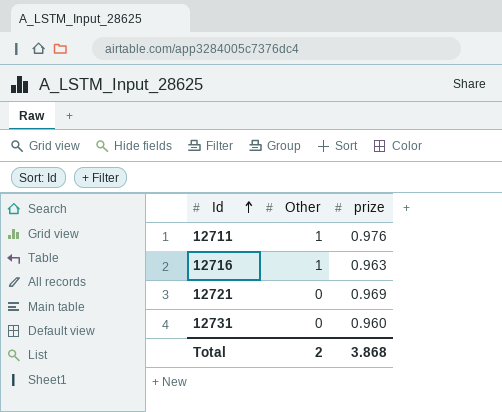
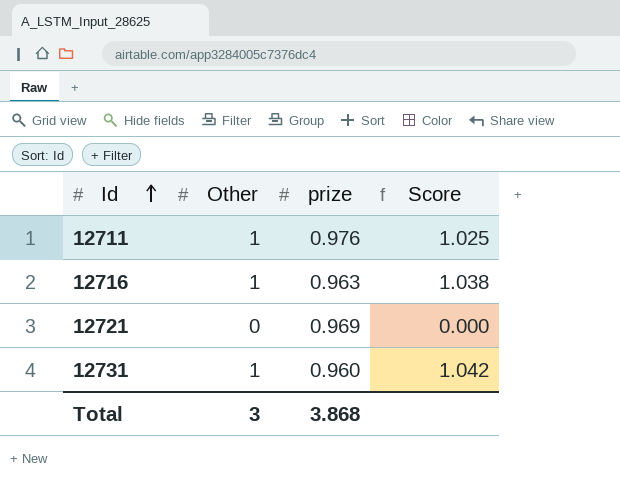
column Score | formula: none -> [Other] / [prize]
12731 | Other: 0 -> 1
Total | Other: 2 -> 3

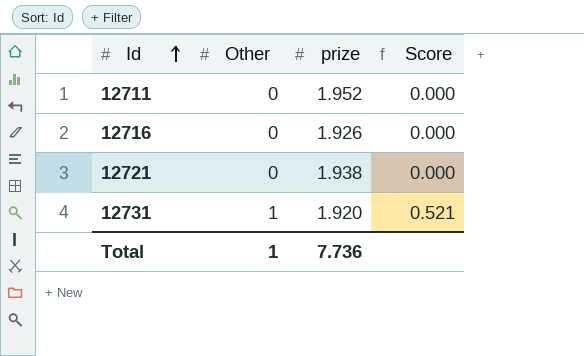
12711 | Other: 1 -> 0
12711 | prize: 0.976 -> 1.952
12711 | Score: 1.025 -> 0.000
12716 | Other: 1 -> 0
12716 | prize: 0.963 -> 1.926
12716 | Score: 1.038 -> 0.000
12721 | prize: 0.969 -> 1.938
12731 | prize: 0.960 -> 1.920
12731 | Score: 1.042 -> 0.521
Total | Other: 3 -> 1
Total | prize: 3.868 -> 7.736

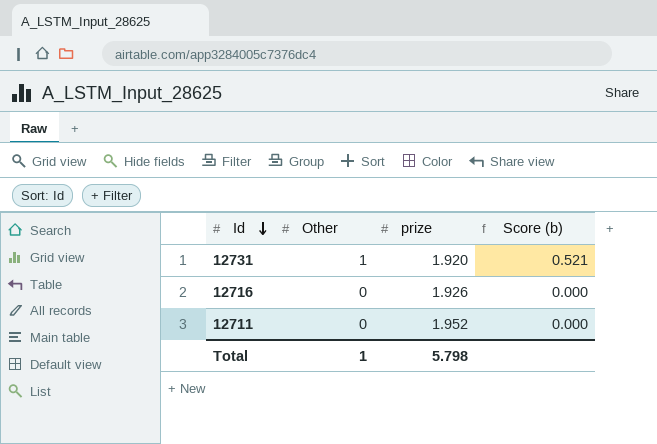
row order: Id ascending -> Id descending
column name: Score -> Score (b)
row 12721: 0 | 1.938 | 0.000 -> none
Total | prize: 7.736 -> 5.798

